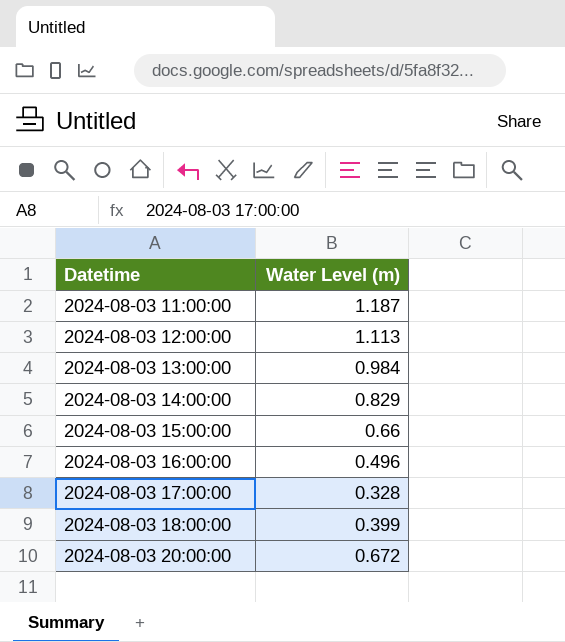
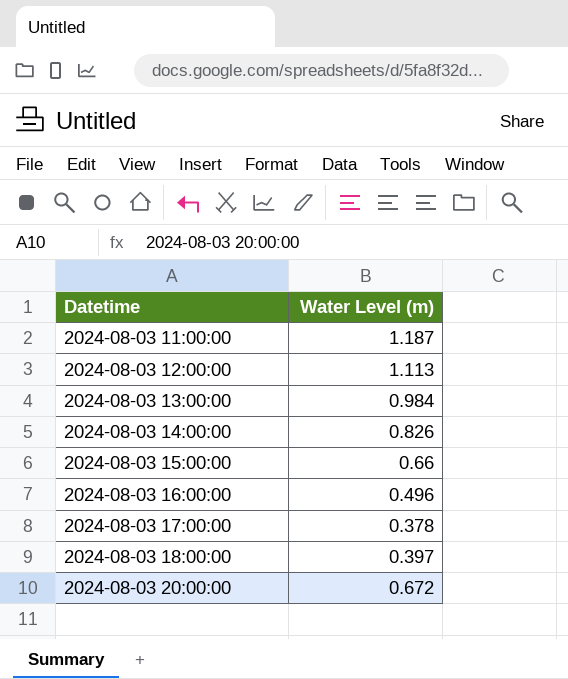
2024-08-03 14:00:00 | Water Level (m): 0.829 -> 0.826
2024-08-03 17:00:00 | Water Level (m): 0.328 -> 0.378
2024-08-03 18:00:00 | Water Level (m): 0.399 -> 0.397

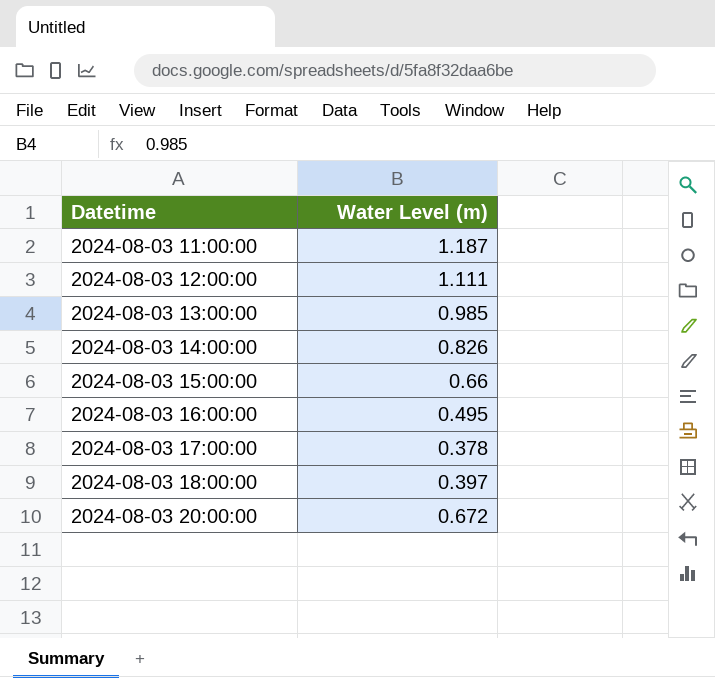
2024-08-03 12:00:00 | Water Level (m): 1.113 -> 1.111
2024-08-03 13:00:00 | Water Level (m): 0.984 -> 0.985
2024-08-03 16:00:00 | Water Level (m): 0.496 -> 0.495

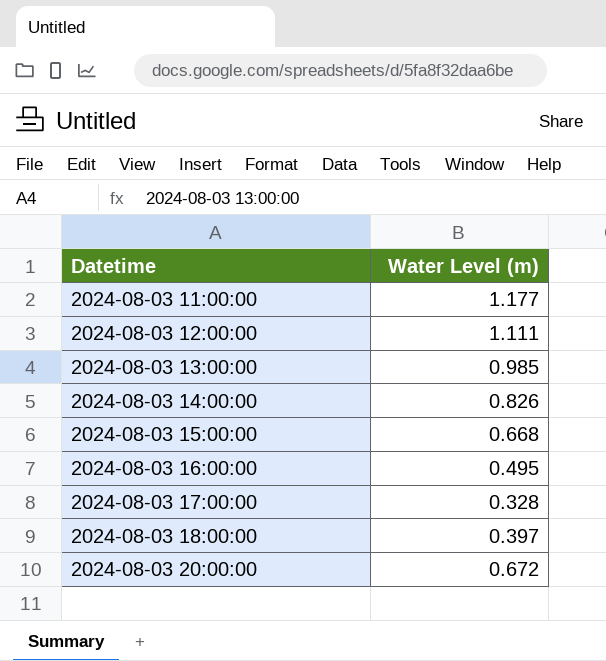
2024-08-03 11:00:00 | Water Level (m): 1.187 -> 1.177
2024-08-03 15:00:00 | Water Level (m): 0.66 -> 0.668
2024-08-03 17:00:00 | Water Level (m): 0.378 -> 0.328

